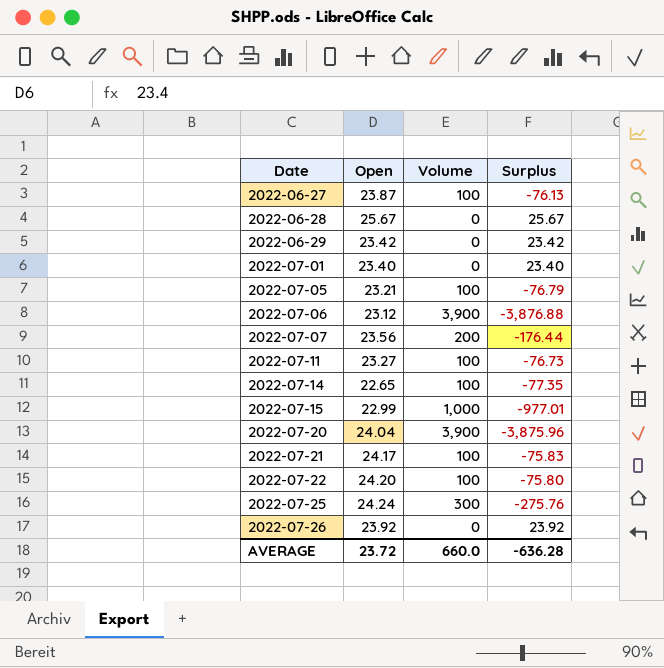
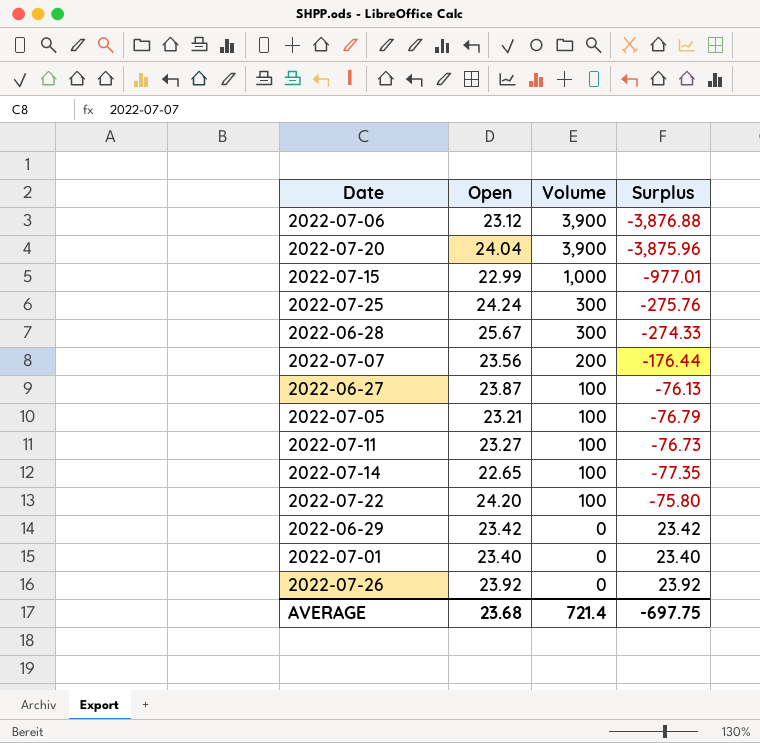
row order: Date ascending -> Volume descending
row 2022-07-21: 24.17 | 100 | -75.83 -> none
2022-06-28 | Volume: 0 -> 300
2022-06-28 | Surplus: 25.67 -> -274.33
AVERAGE | Open: 23.72 -> 23.68
AVERAGE | Volume: 660.0 -> 721.4
AVERAGE | Surplus: -636.28 -> -697.75

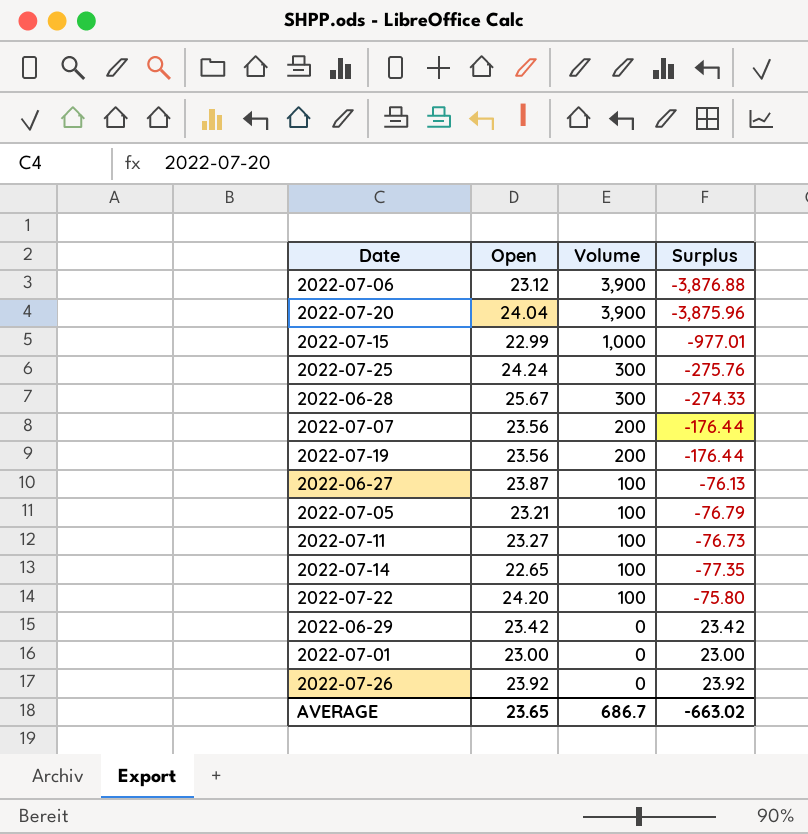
row 2022-07-19: none -> 23.56 | 200 | -176.44
2022-07-01 | Open: 23.40 -> 23.00
2022-07-01 | Surplus: 23.40 -> 23.00
AVERAGE | Open: 23.68 -> 23.65
AVERAGE | Volume: 721.4 -> 686.7
AVERAGE | Surplus: -697.75 -> -663.02

